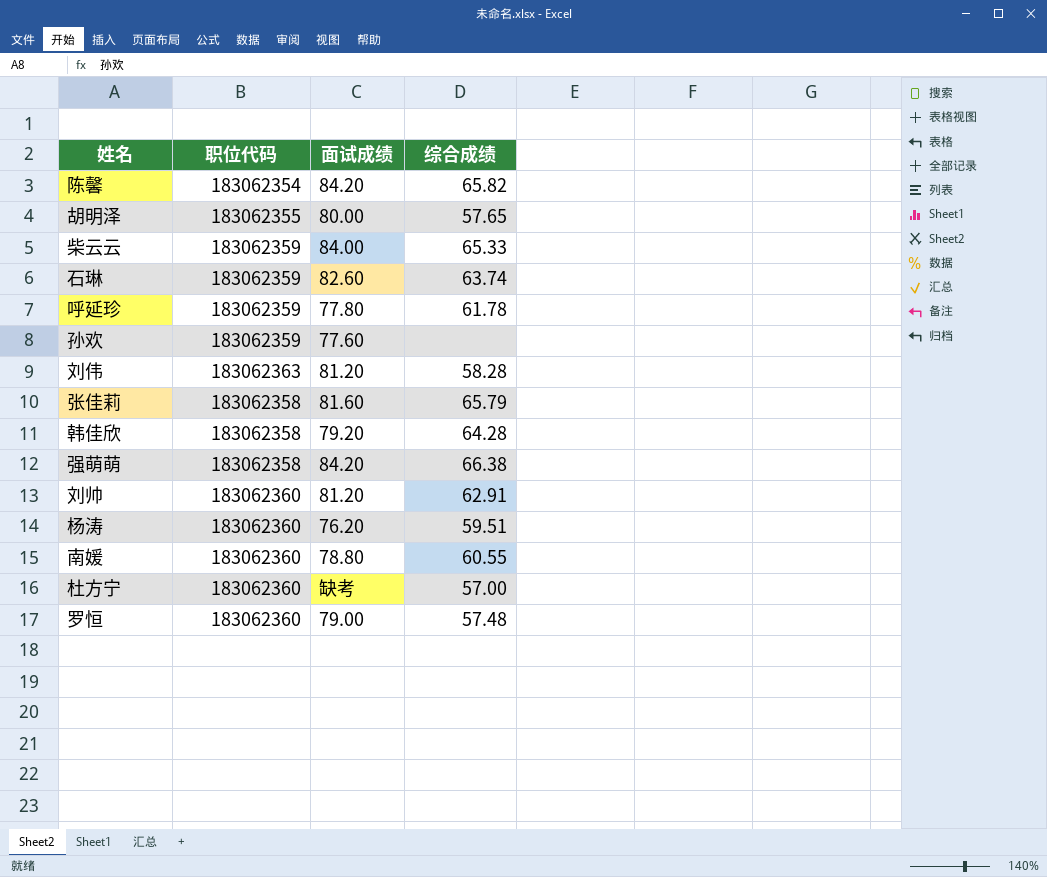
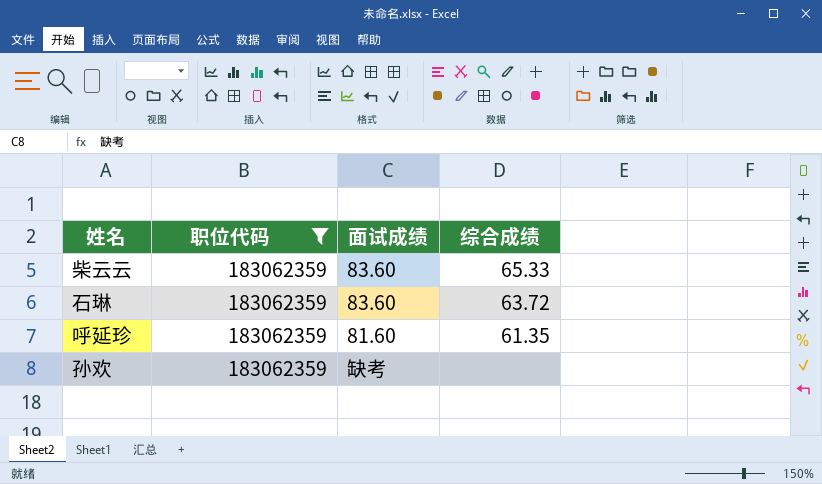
filter: none -> 职位代码 = 183062359
柴云云 | 面试成绩: 84.00 -> 83.60
石琳 | 面试成绩: 82.60 -> 83.60
石琳 | 综合成绩: 63.74 -> 63.72
呼延珍 | 面试成绩: 77.80 -> 81.60
呼延珍 | 综合成绩: 61.78 -> 61.35
孙欢 | 面试成绩: 77.60 -> 缺考

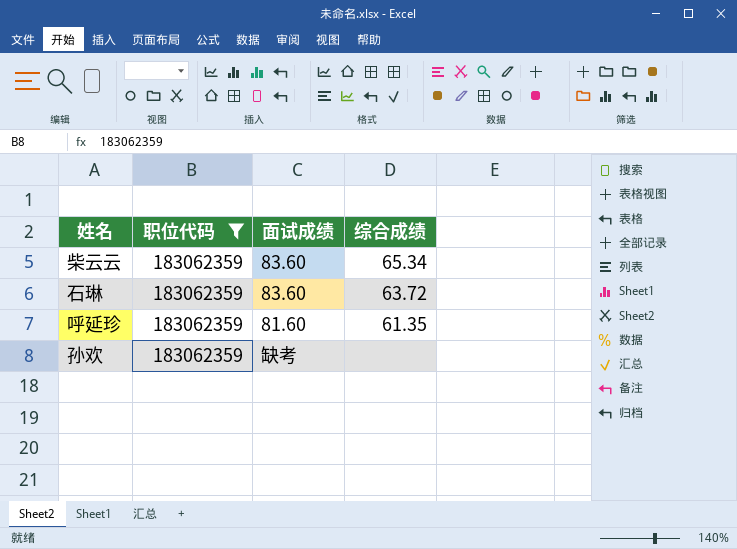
柴云云 | 综合成绩: 65.33 -> 65.34

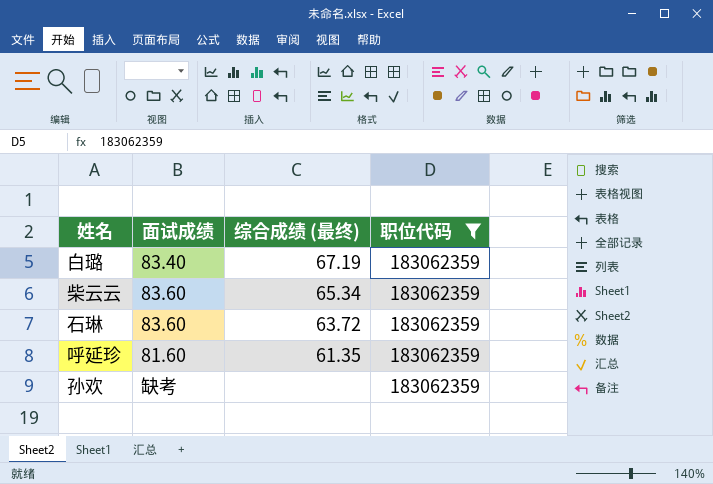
column name: 综合成绩 -> 综合成绩 (最终)
column 职位代码 | position: 2 -> 4
row 白璐: none -> 83.40 | 67.19 | 183062359

